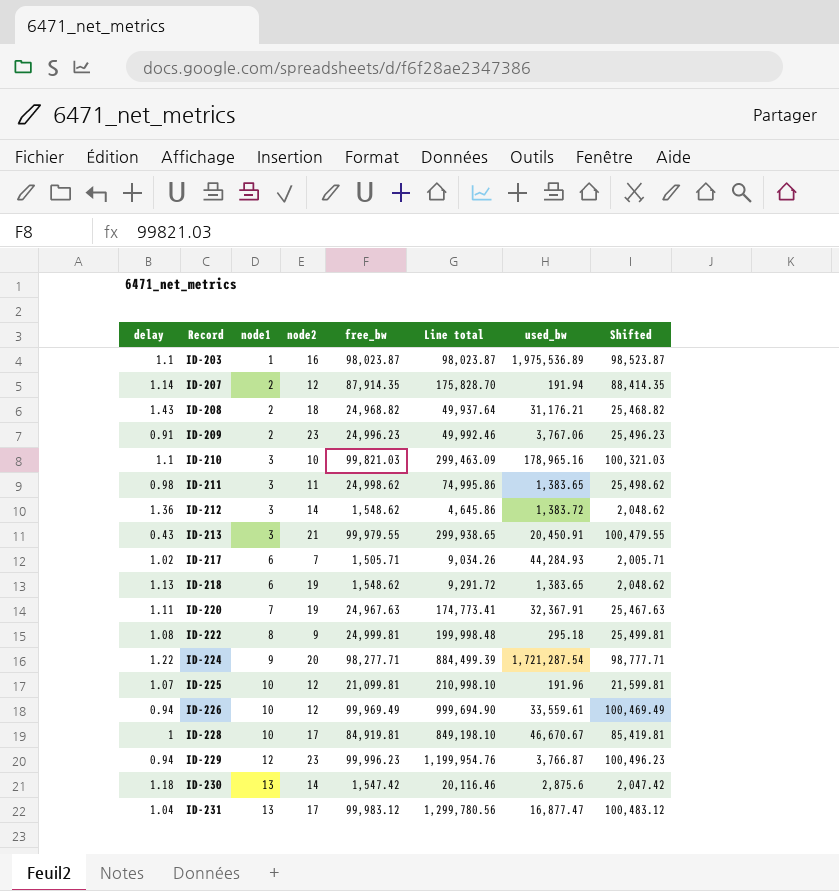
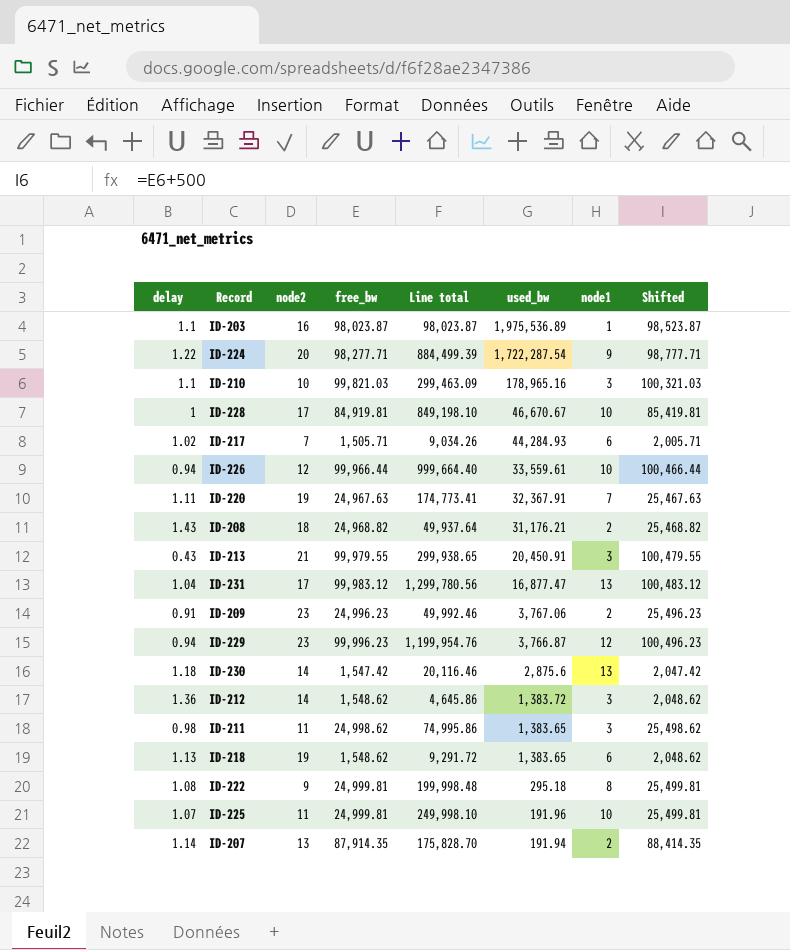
row order: Record ascending -> used_bw descending
column node1 | position: 3 -> 7
ID-224 | used_bw: 1,721,287.54 -> 1,722,287.54
ID-226 | free_bw: 99,969.49 -> 99,966.44
ID-226 | Line total: 999,694.90 -> 999,664.40
ID-226 | Shifted: 100,469.49 -> 100,466.44
ID-225 | node2: 12 -> 11
ID-225 | free_bw: 21,099.81 -> 24,999.81
ID-225 | Line total: 210,998.10 -> 249,998.10
ID-225 | Shifted: 21,599.81 -> 25,499.81
ID-207 | node2: 12 -> 13

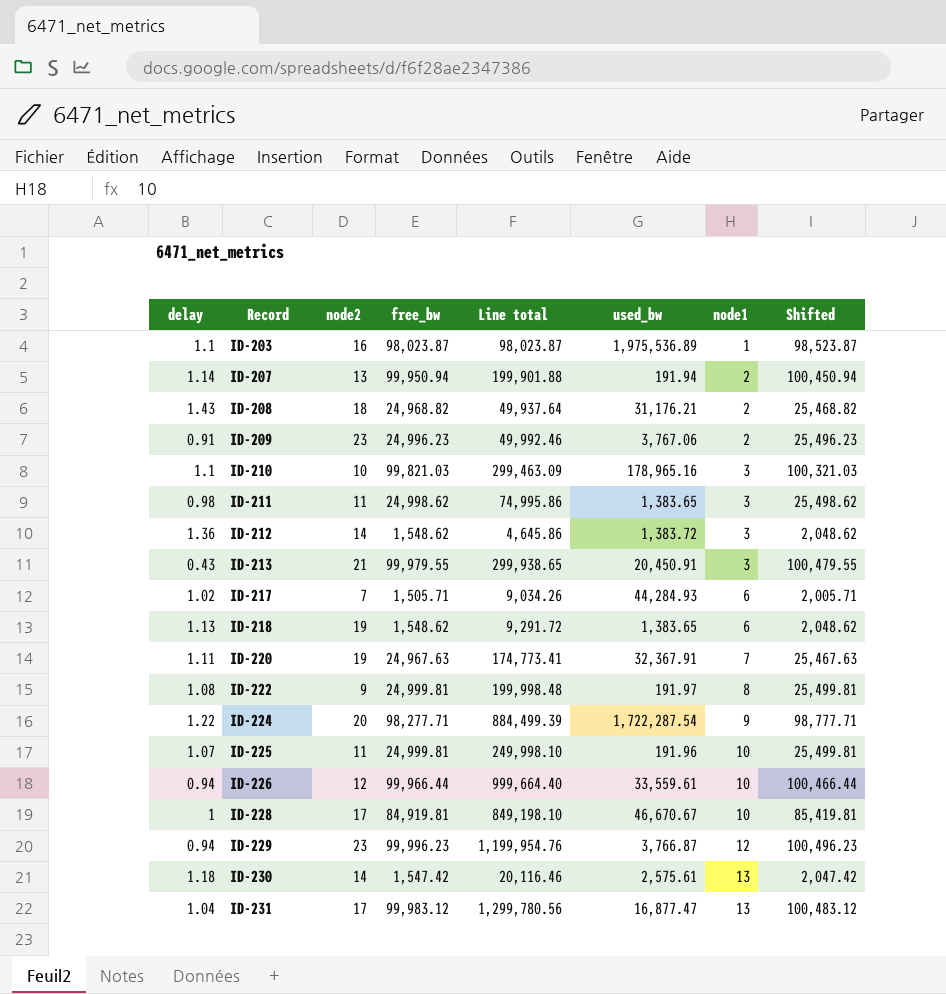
row order: used_bw descending -> Record ascending
ID-207 | free_bw: 87,914.35 -> 99,950.94
ID-207 | Line total: 175,828.70 -> 199,901.88
ID-207 | Shifted: 88,414.35 -> 100,450.94
ID-222 | used_bw: 295.18 -> 191.97
ID-230 | used_bw: 2,875.6 -> 2,575.61

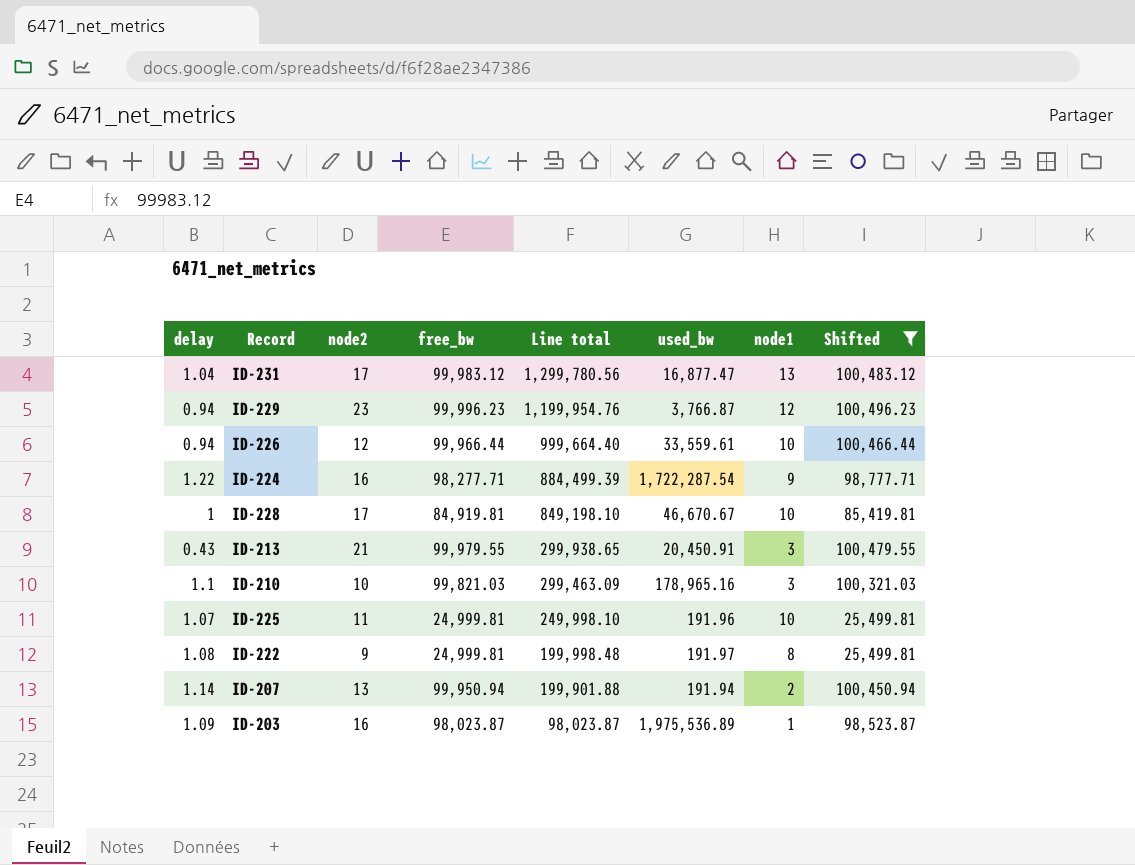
filter: none -> Shifted >= 25,499.81
row order: Record ascending -> Line total descending
ID-224 | node2: 20 -> 16
ID-203 | delay: 1.1 -> 1.09

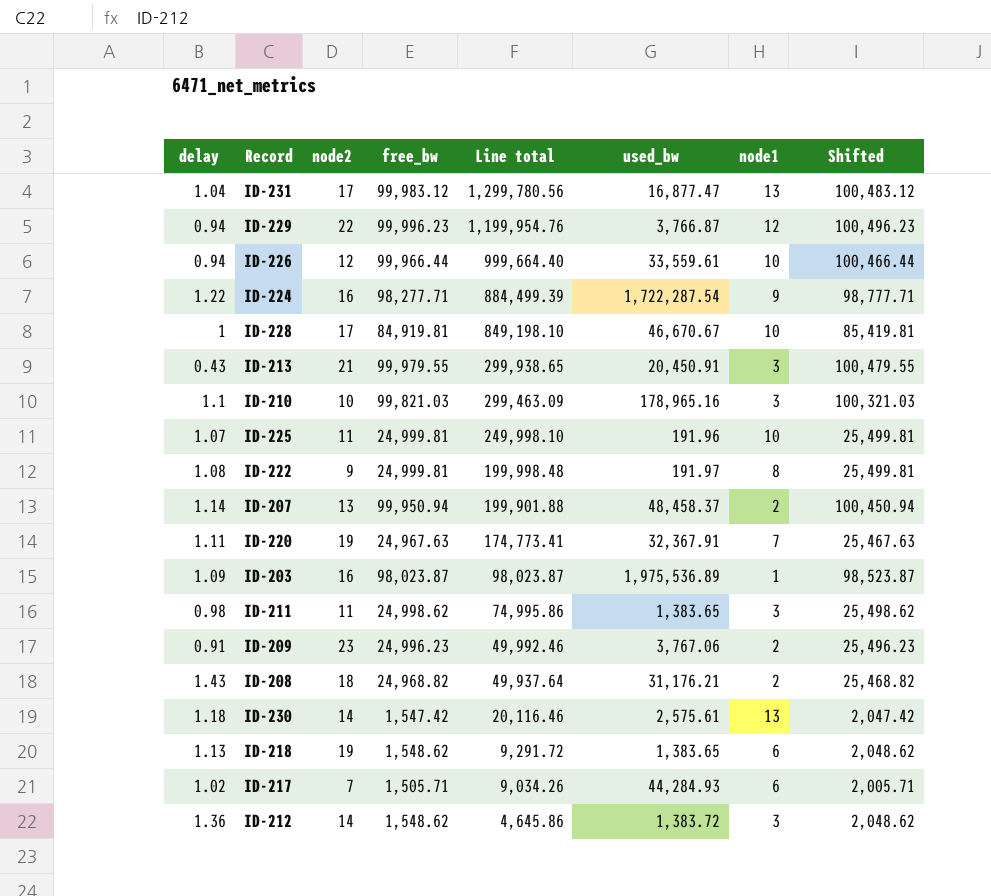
filter: Shifted >= 25,499.81 -> none
ID-229 | node2: 23 -> 22
ID-207 | used_bw: 191.94 -> 48,458.37

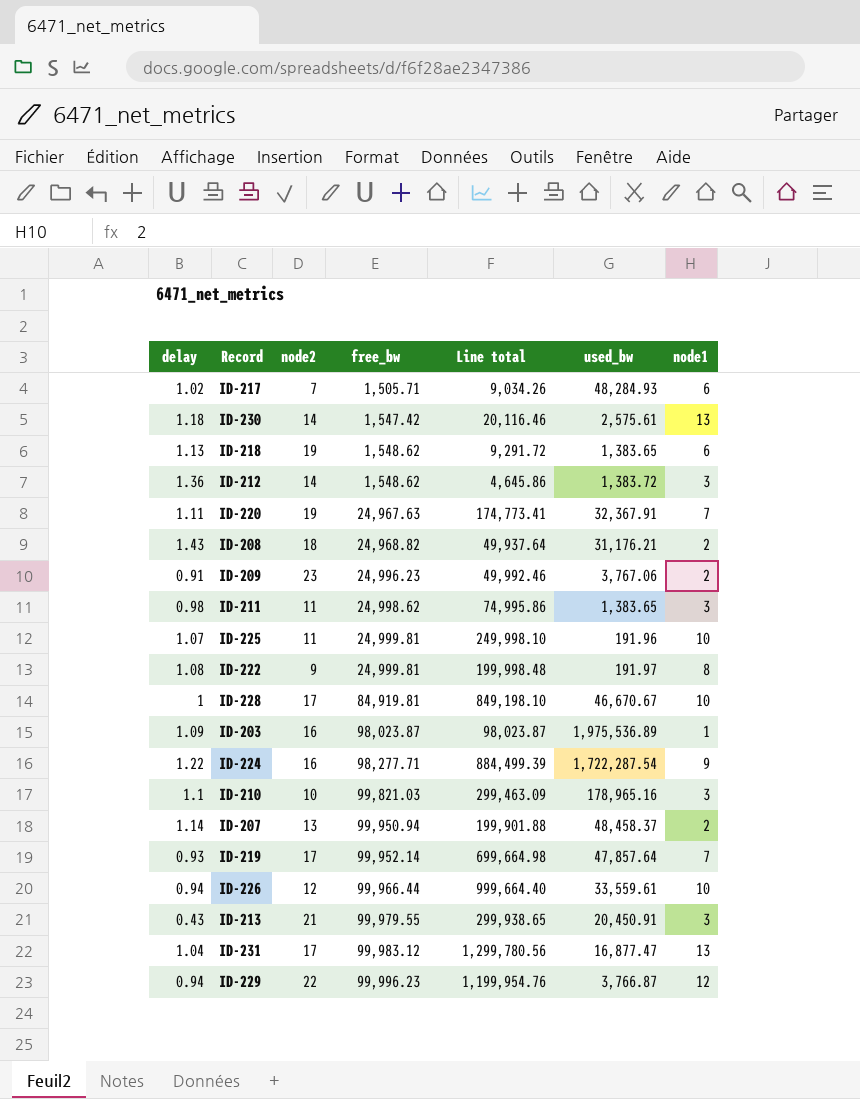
row order: Line total descending -> free_bw ascending
column Shifted | formula: [free_bw] + 500 -> none
ID-217 | used_bw: 44,284.93 -> 48,284.93
row ID-219: none -> 0.93 | 17 | 99,952.14 | 699,664.98 | 47,857.64 | 7

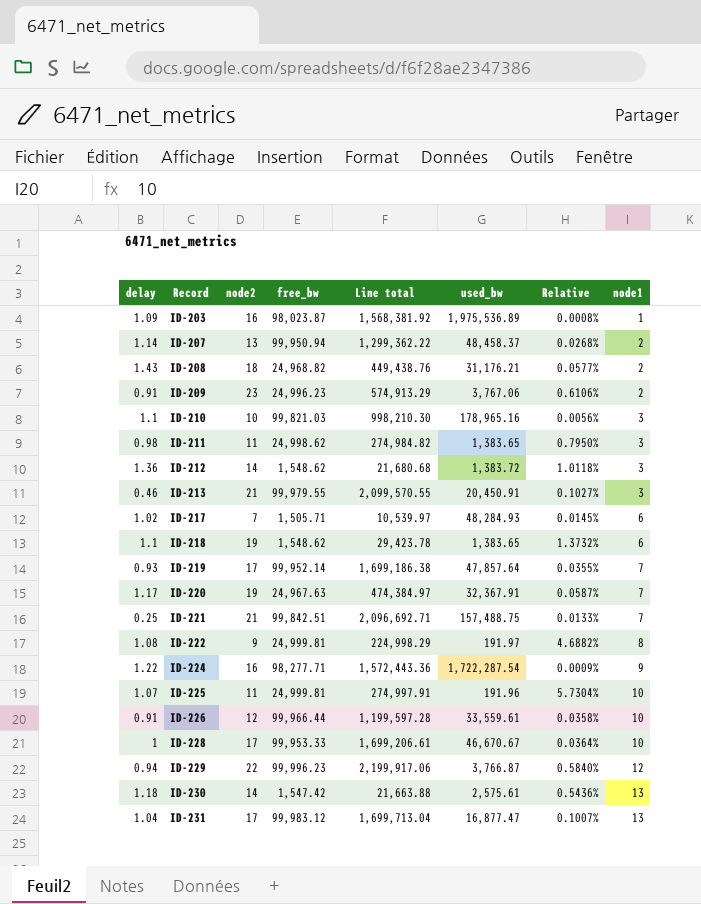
row order: free_bw ascending -> Record ascending
column Line total | formula: [free_bw] * [node1] -> [node2] * [free_bw]
column Relative | formula: none -> [node2] / [used_bw]
ID-213 | delay: 0.43 -> 0.46
ID-218 | delay: 1.13 -> 1.1
ID-220 | delay: 1.11 -> 1.17
row ID-221: none -> 0.25 | 21 | 99,842.51 | 2,096,692.71 | 157,488.75 | 0.0133% | 7
ID-226 | delay: 0.94 -> 0.91
ID-228 | free_bw: 84,919.81 -> 99,953.33

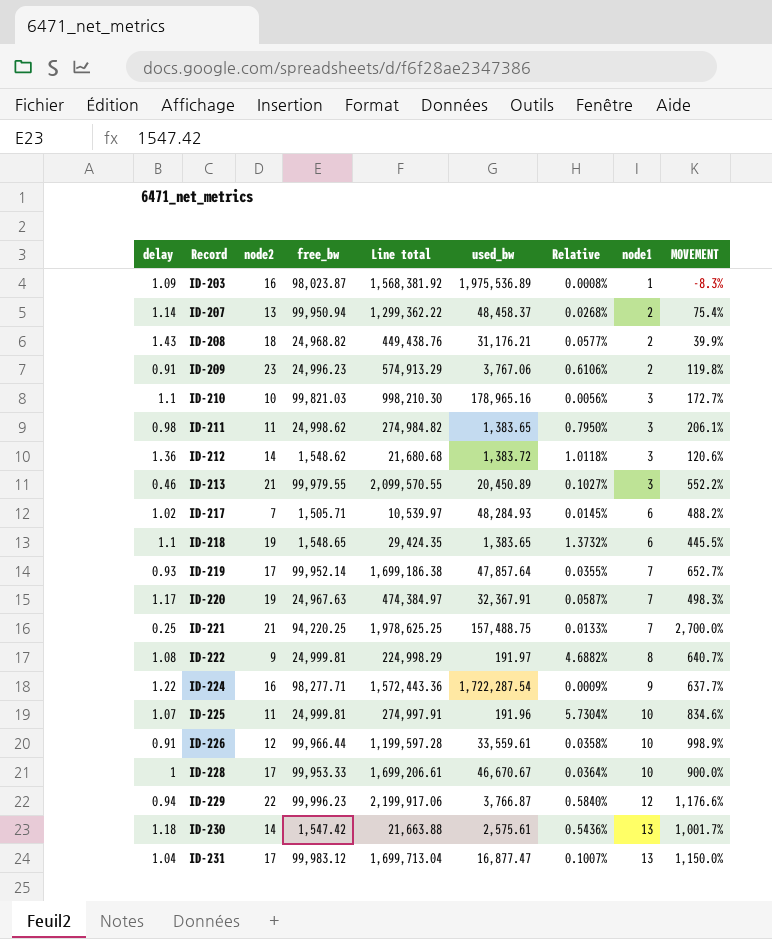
column MOVEMENT | formula: none -> ([node1] - [delay]) / [delay]
ID-213 | used_bw: 20,450.91 -> 20,450.89
ID-218 | free_bw: 1,548.62 -> 1,548.65
ID-218 | Line total: 29,423.78 -> 29,424.35
ID-221 | free_bw: 99,842.51 -> 94,220.25
ID-221 | Line total: 2,096,692.71 -> 1,978,625.25

